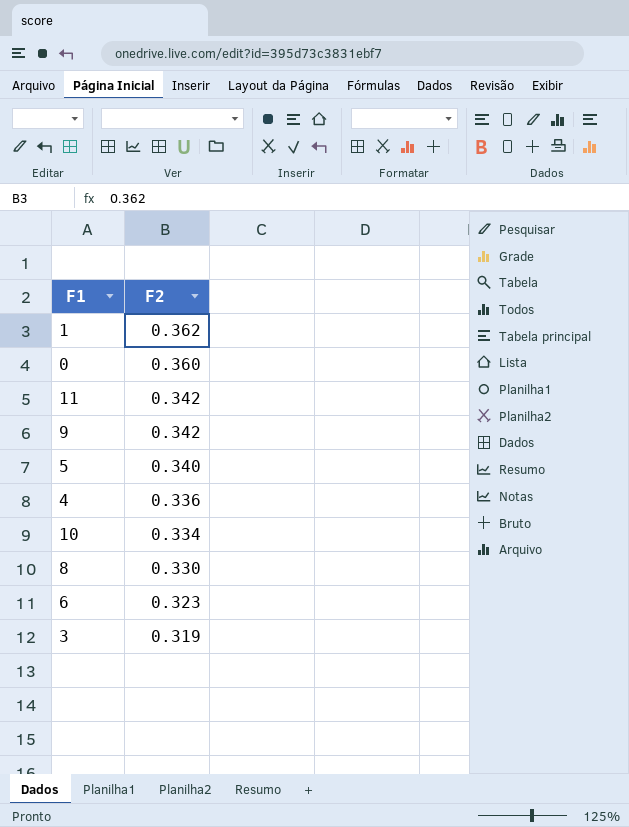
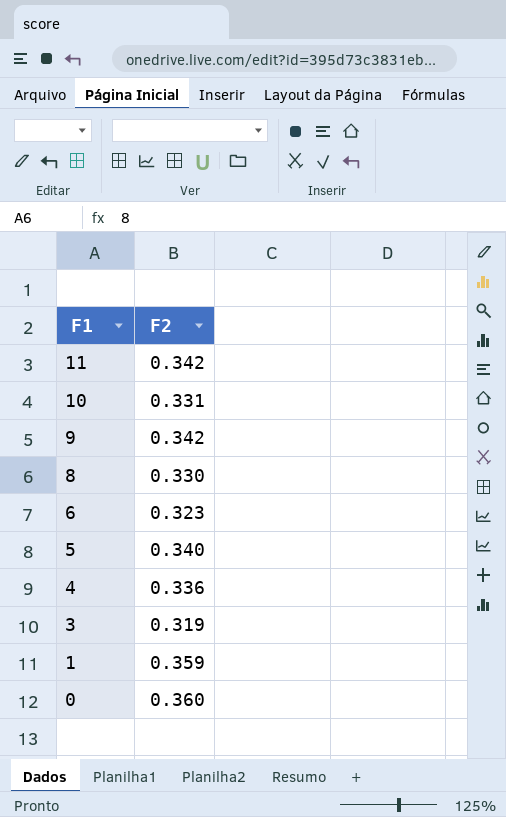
row order: F2 descending -> F1 descending
10 | F2: 0.334 -> 0.331
1 | F2: 0.362 -> 0.359

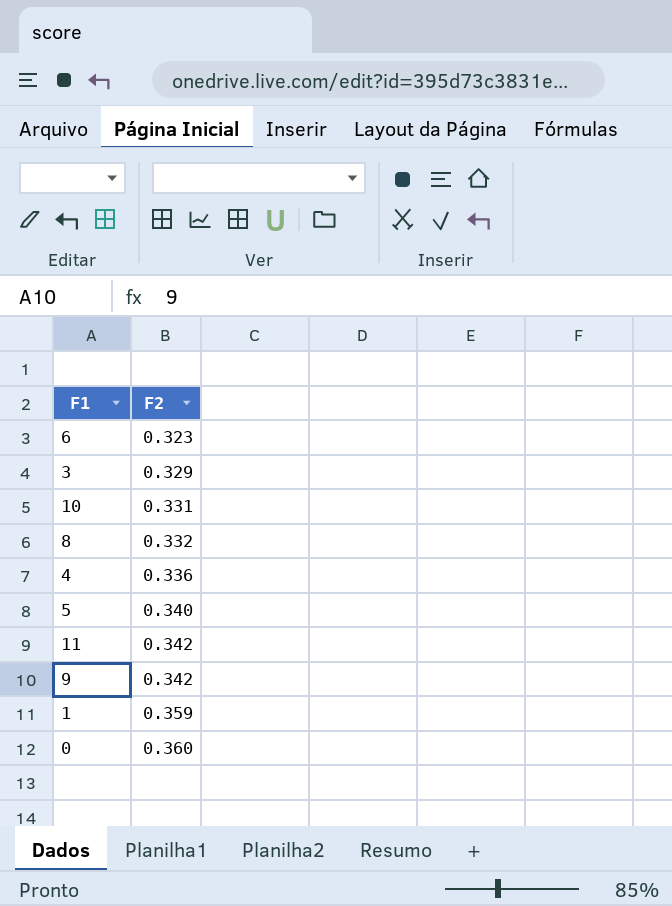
row order: F1 descending -> F2 ascending
3 | F2: 0.319 -> 0.329
8 | F2: 0.330 -> 0.332

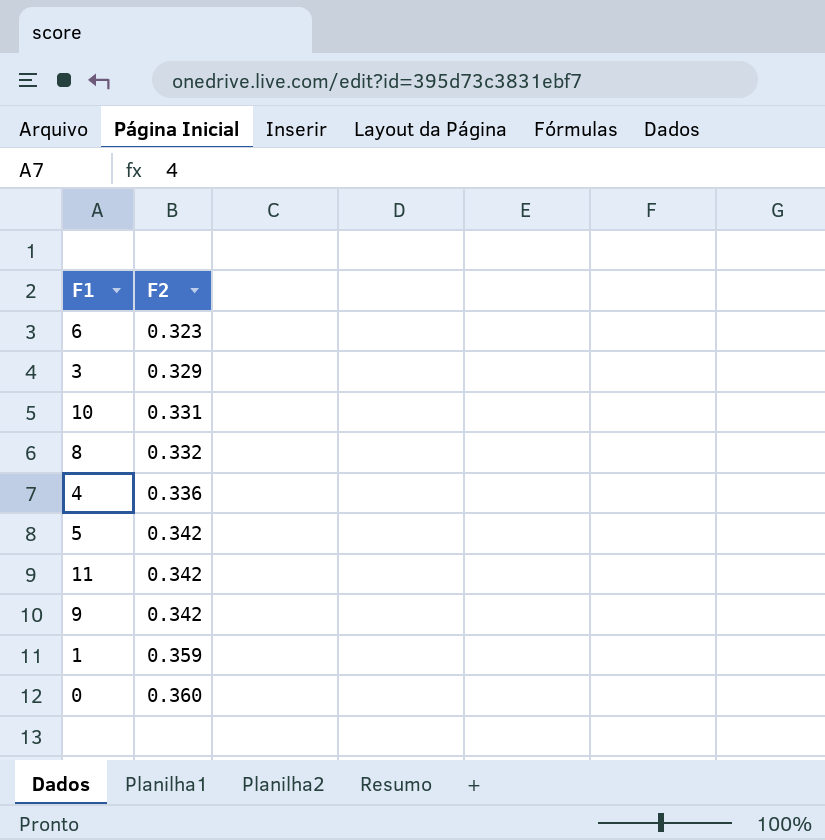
5 | F2: 0.340 -> 0.342

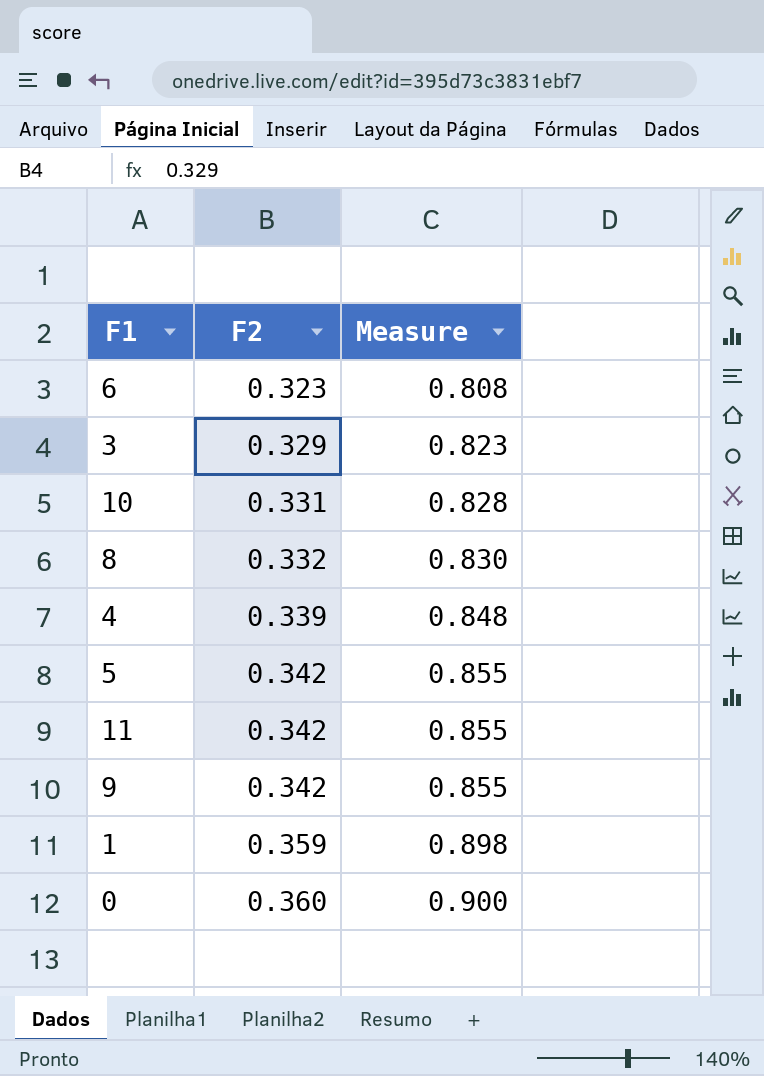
column Measure | formula: none -> [F2] * 2.5
4 | F2: 0.336 -> 0.339

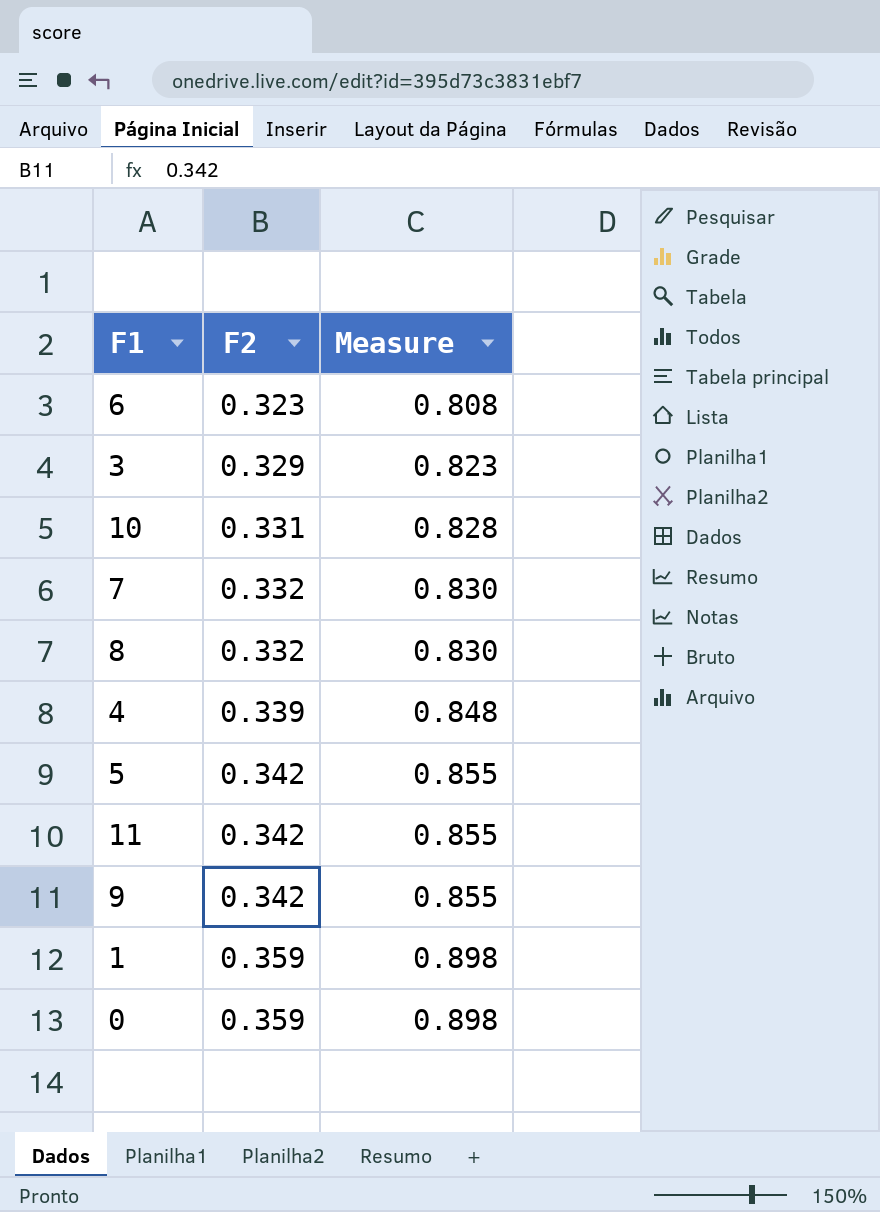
row 7: none -> 0.332 | 0.830
0 | F2: 0.360 -> 0.359
0 | Measure: 0.900 -> 0.898

